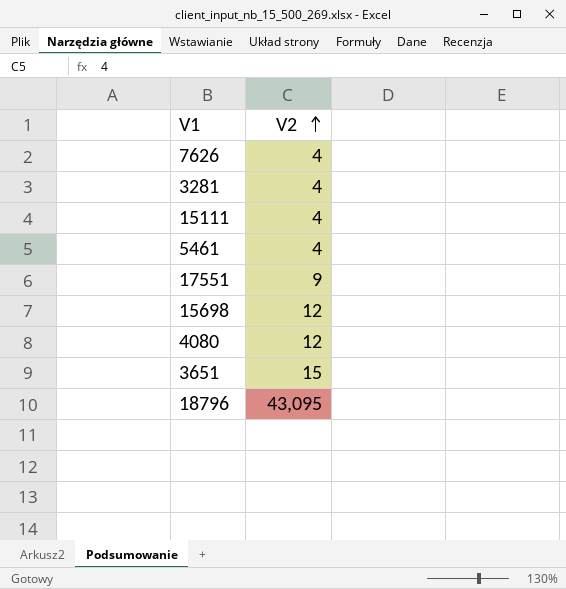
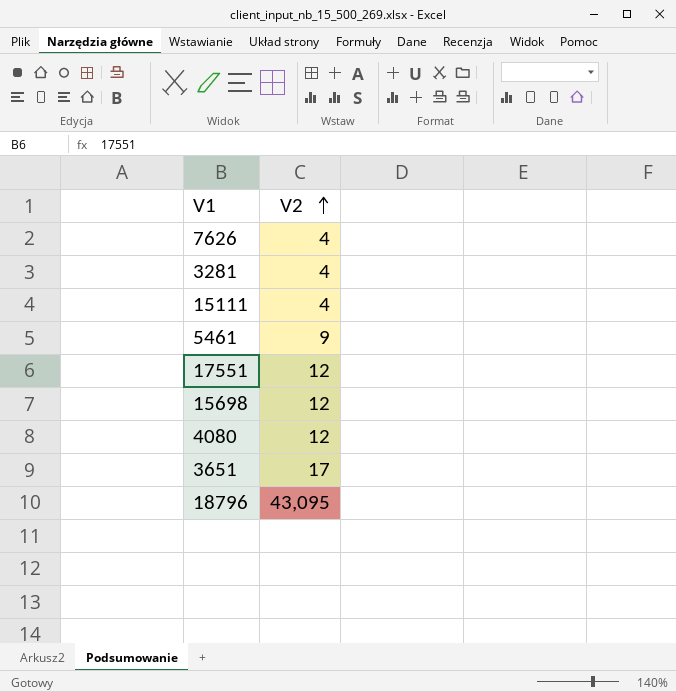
5461 | V2: 4 -> 9
17551 | V2: 9 -> 12
3651 | V2: 15 -> 17

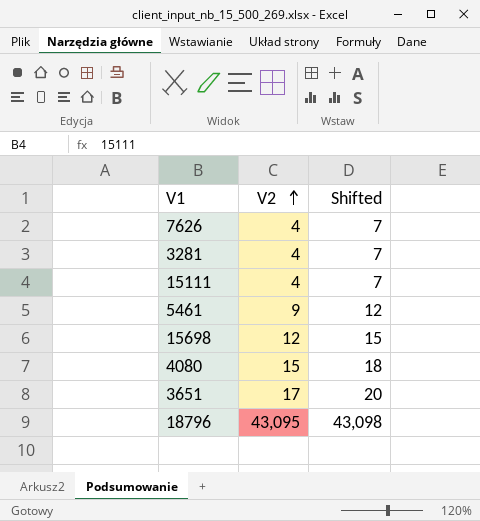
column Shifted | formula: none -> [V2] + 3
row 17551: 12 -> none
4080 | V2: 12 -> 15

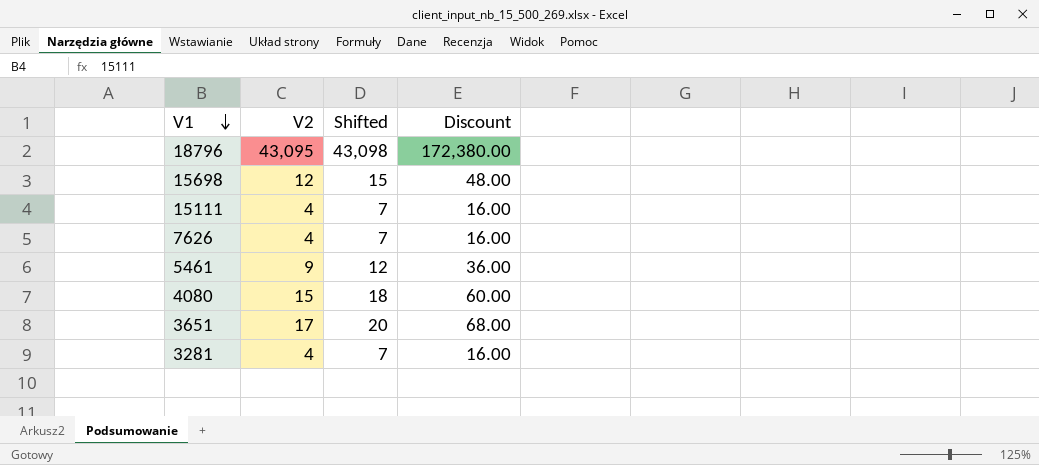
row order: V2 ascending -> V1 descending
column Discount | formula: none -> [V2] * 4

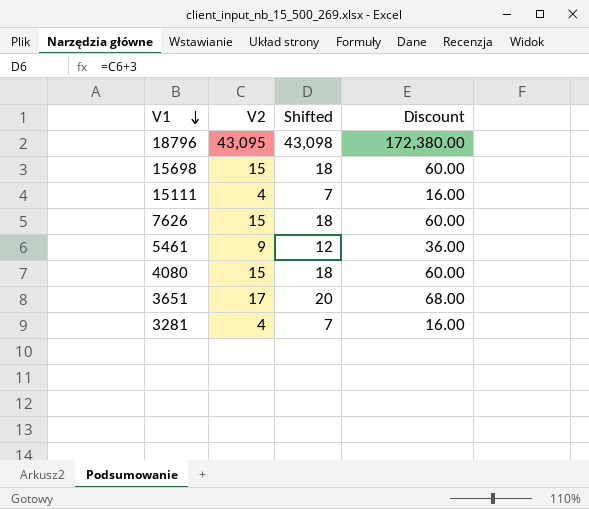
15698 | V2: 12 -> 15
15698 | Shifted: 15 -> 18
15698 | Discount: 48.00 -> 60.00
7626 | V2: 4 -> 15
7626 | Shifted: 7 -> 18
7626 | Discount: 16.00 -> 60.00

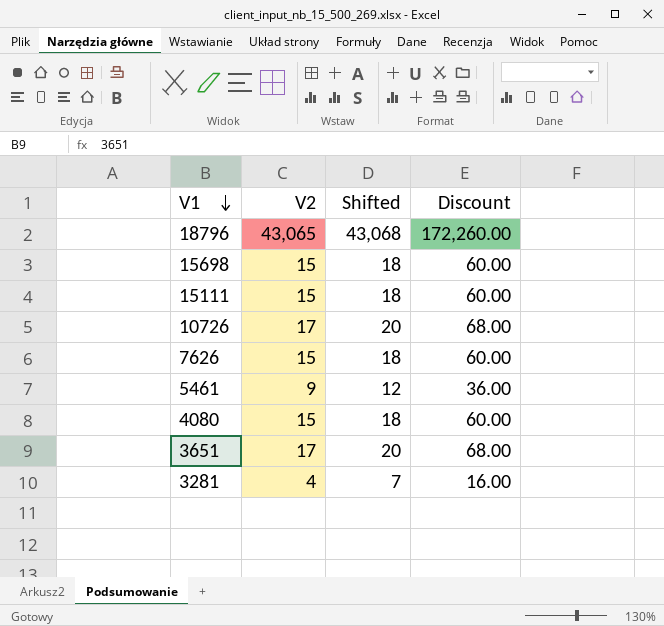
18796 | V2: 43,095 -> 43,065
18796 | Shifted: 43,098 -> 43,068
18796 | Discount: 172,380.00 -> 172,260.00
15111 | V2: 4 -> 15
15111 | Shifted: 7 -> 18
15111 | Discount: 16.00 -> 60.00
row 10726: none -> 17 | 20 | 68.00

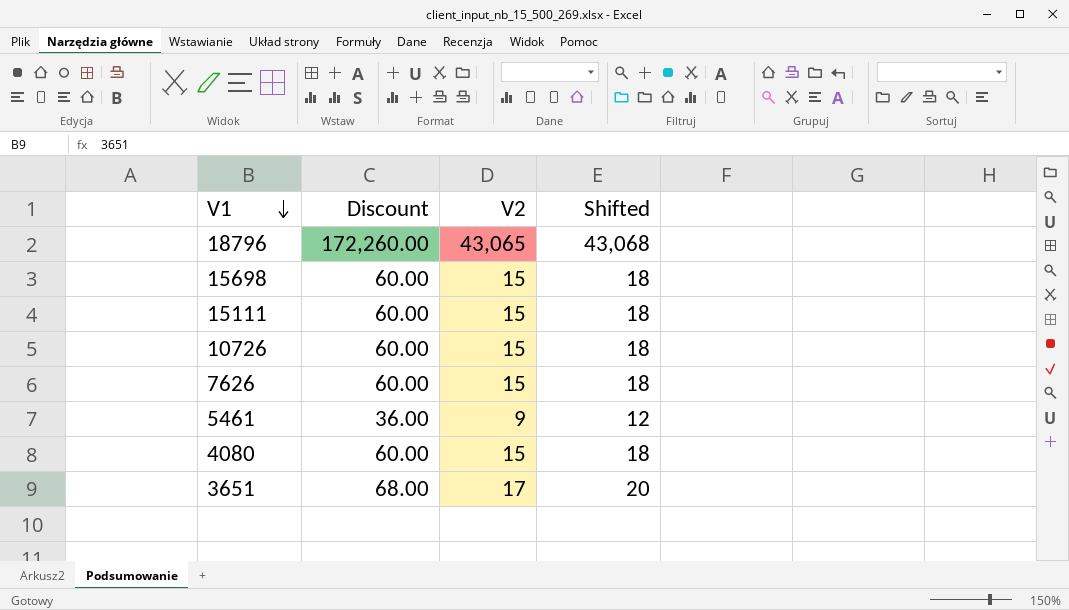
column Discount | position: 4 -> 2
row 3281: 4 | 7 | 16.00 -> none
10726 | Discount: 68.00 -> 60.00
10726 | V2: 17 -> 15
10726 | Shifted: 20 -> 18

